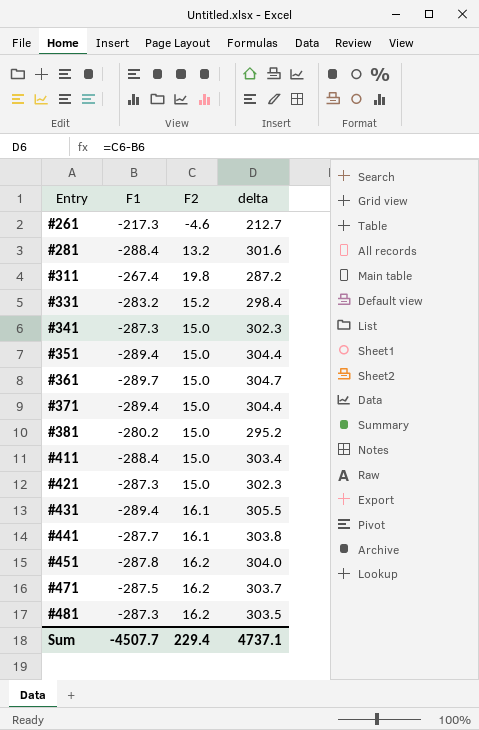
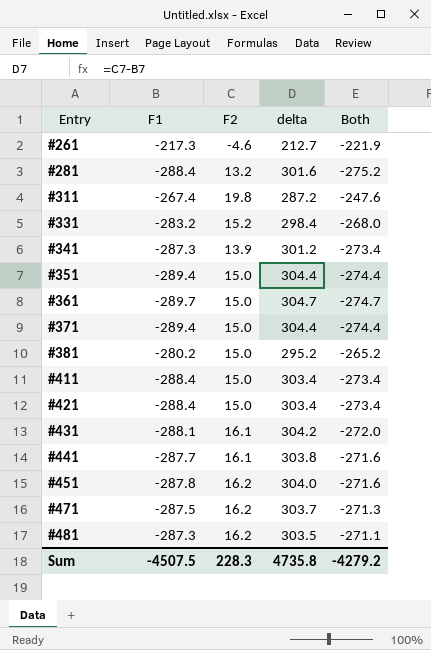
column Both | formula: none -> [F1] + [F2]
#341 | F2: 15.0 -> 13.9
#341 | delta: 302.3 -> 301.2
#421 | F1: -287.3 -> -288.4
#421 | delta: 302.3 -> 303.4
#431 | F1: -289.4 -> -288.1
#431 | delta: 305.5 -> 304.2
Sum | F1: -4507.7 -> -4507.5
Sum | F2: 229.4 -> 228.3
Sum | delta: 4737.1 -> 4735.8

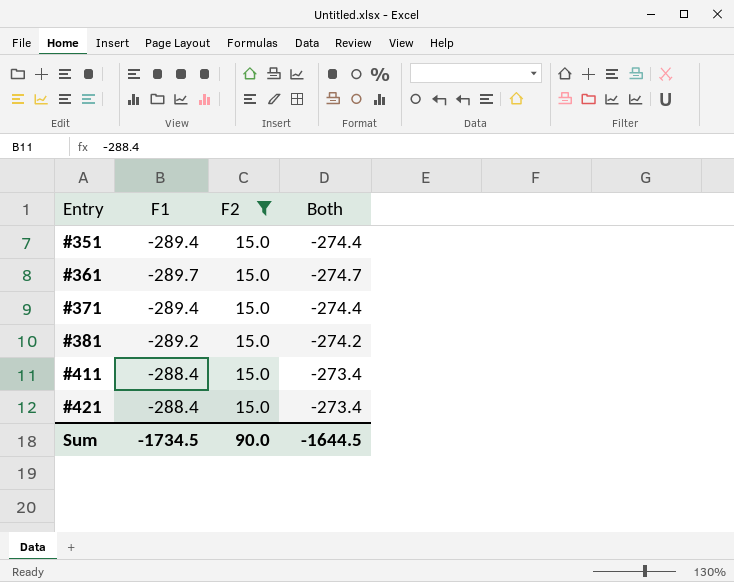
filter: none -> F2 = 15.0
column delta | formula: [F2] - [F1] -> none
#381 | F1: -280.2 -> -289.2
#381 | Both: -265.2 -> -274.2
Sum | F1: -4507.5 -> -1734.5
Sum | F2: 228.3 -> 90.0
Sum | Both: -4279.2 -> -1644.5

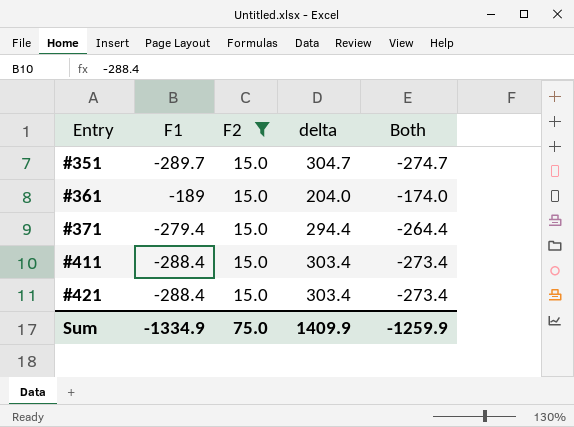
column delta | formula: none -> [F2] - [F1]
row #381: -289.2 | 15.0 | -274.2 -> none
#351 | F1: -289.4 -> -289.7
#351 | Both: -274.4 -> -274.7
#361 | F1: -289.7 -> -189
#361 | Both: -274.7 -> -174.0
#371 | F1: -289.4 -> -279.4
#371 | Both: -274.4 -> -264.4
Sum | F1: -1734.5 -> -1334.9
Sum | F2: 90.0 -> 75.0
Sum | Both: -1644.5 -> -1259.9

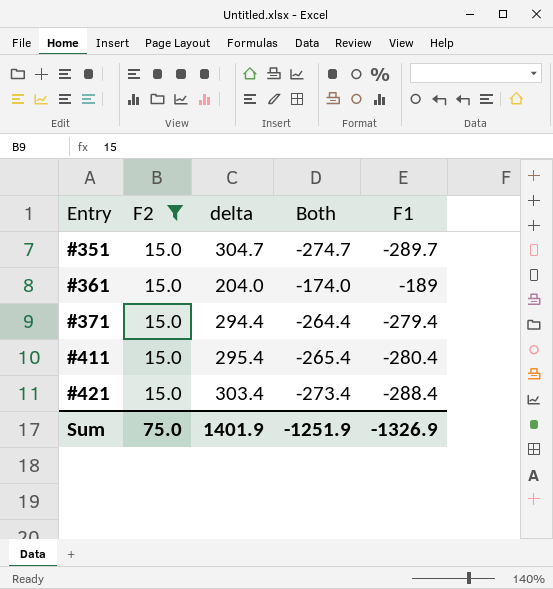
column F1 | position: 2 -> 5
#411 | delta: 303.4 -> 295.4
#411 | Both: -273.4 -> -265.4
#411 | F1: -288.4 -> -280.4
Sum | delta: 1409.9 -> 1401.9
Sum | Both: -1259.9 -> -1251.9
Sum | F1: -1334.9 -> -1326.9

